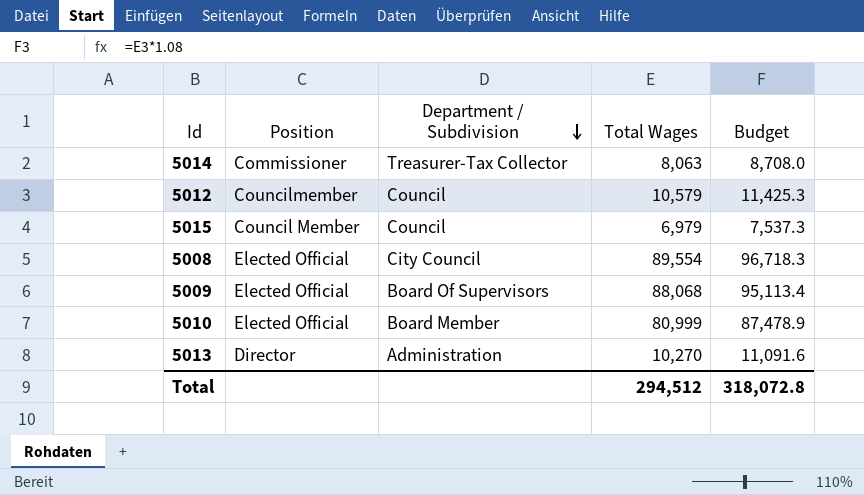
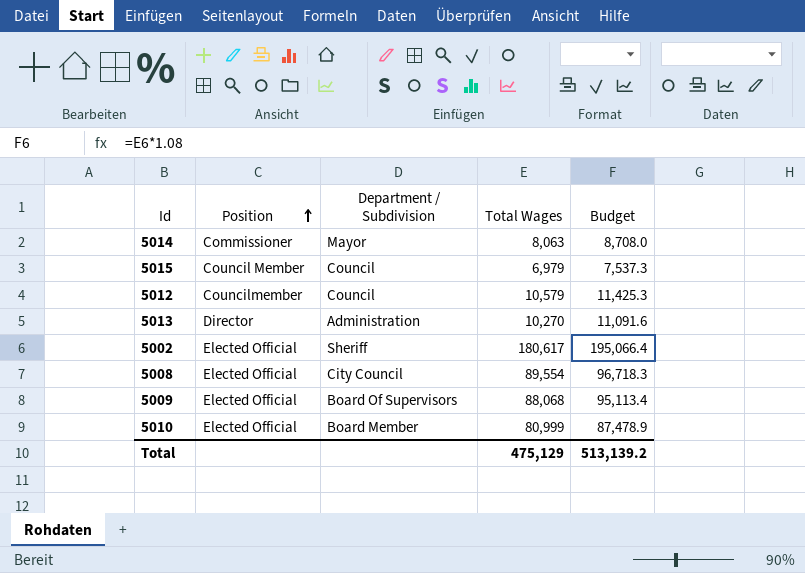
row order: Department / Subdivision descending -> Position ascending
5014 | Department / Subdivision: Treasurer-Tax Collector -> Mayor
row 5002: none -> Elected Official | Sheriff | 180,617 | 195,066.4
Total | Total Wages: 294,512 -> 475,129
Total | Budget: 318,072.8 -> 513,139.2

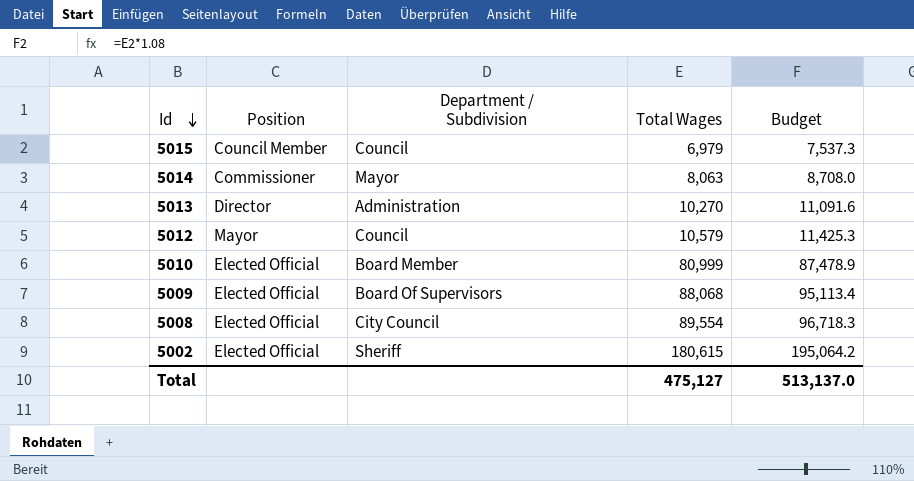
row order: Position ascending -> Id descending
5012 | Position: Councilmember -> Mayor
5002 | Total Wages: 180,617 -> 180,615
5002 | Budget: 195,066.4 -> 195,064.2
Total | Total Wages: 475,129 -> 475,127
Total | Budget: 513,139.2 -> 513,137.0

